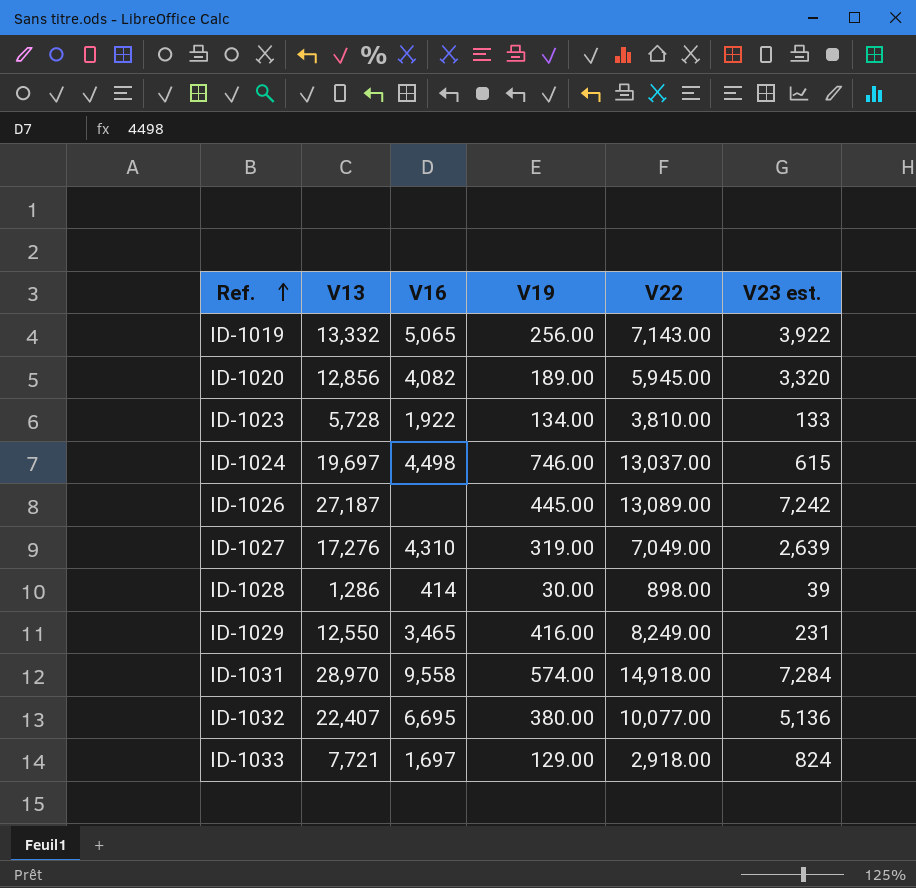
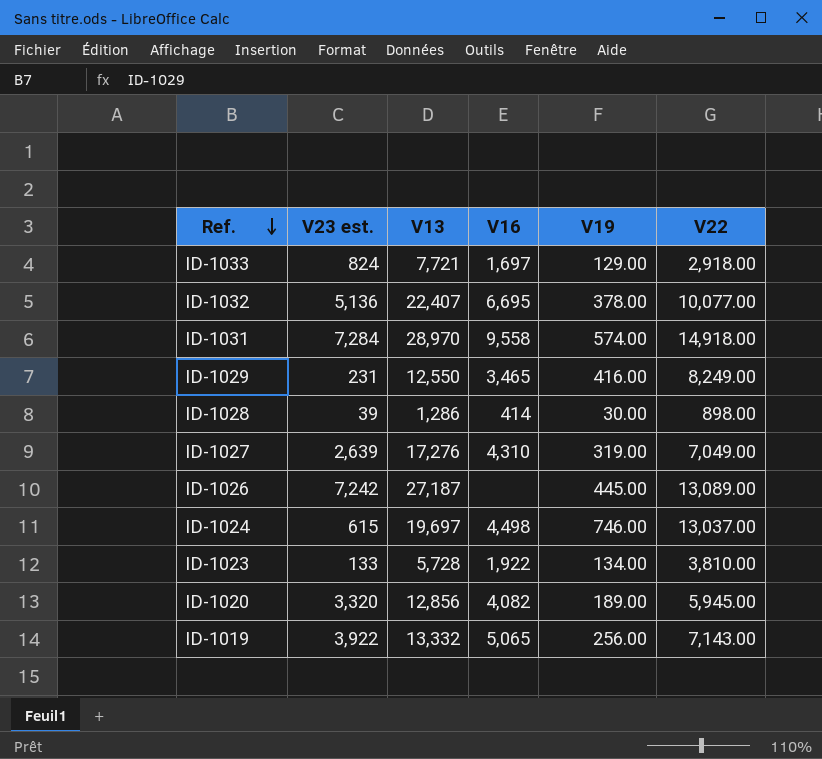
row order: Ref. ascending -> Ref. descending
column V23 est. | position: 6 -> 2
ID-1032 | V19: 380.00 -> 378.00

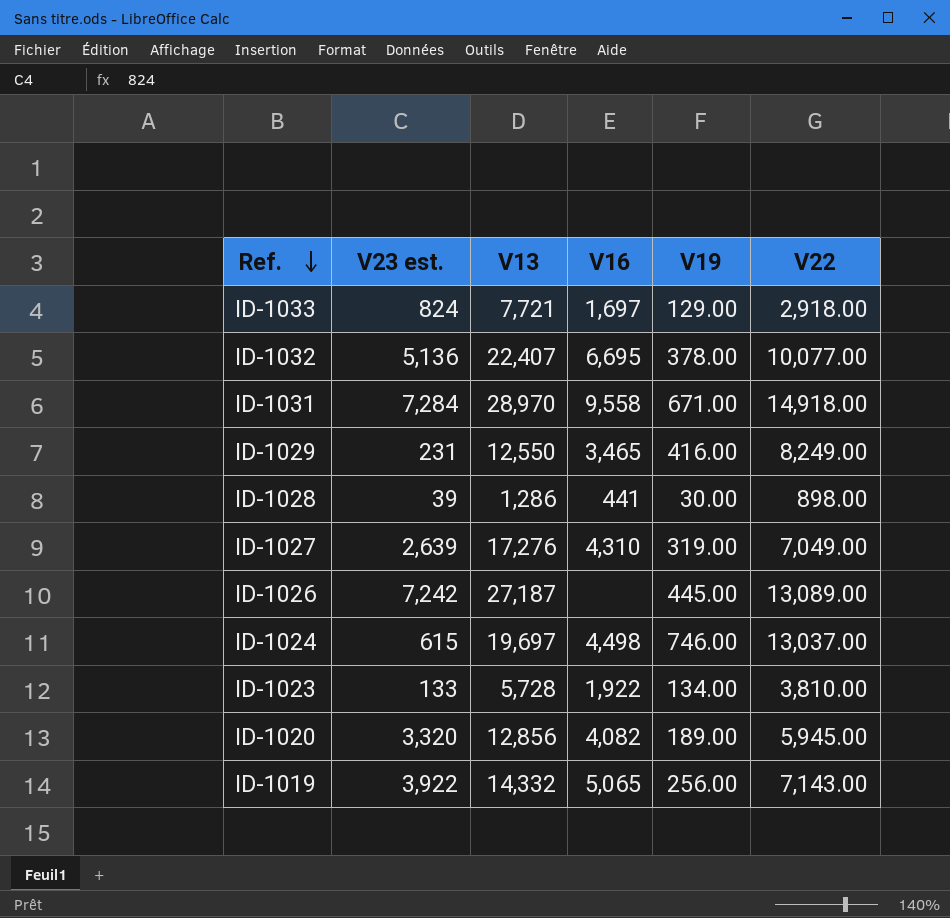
ID-1031 | V19: 574.00 -> 671.00
ID-1028 | V16: 414 -> 441
ID-1019 | V13: 13,332 -> 14,332

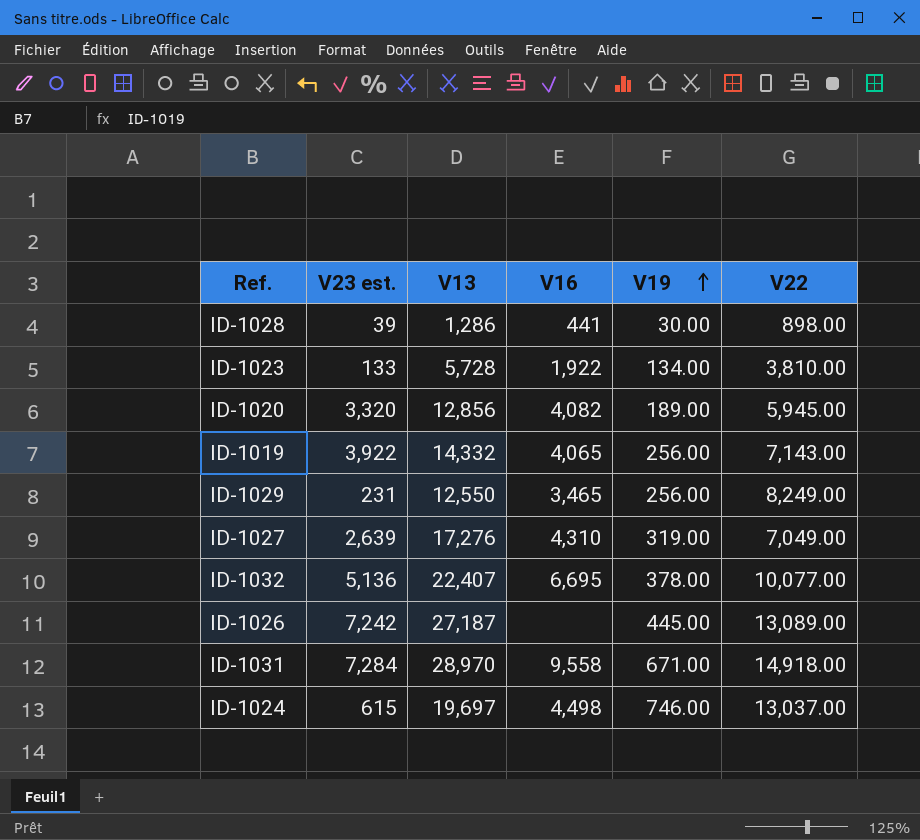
row order: Ref. descending -> V19 ascending
row ID-1033: 824 | 7,721 | 1,697 | 129.00 | 2,918.00 -> none
ID-1019 | V16: 5,065 -> 4,065
ID-1029 | V19: 416.00 -> 256.00

